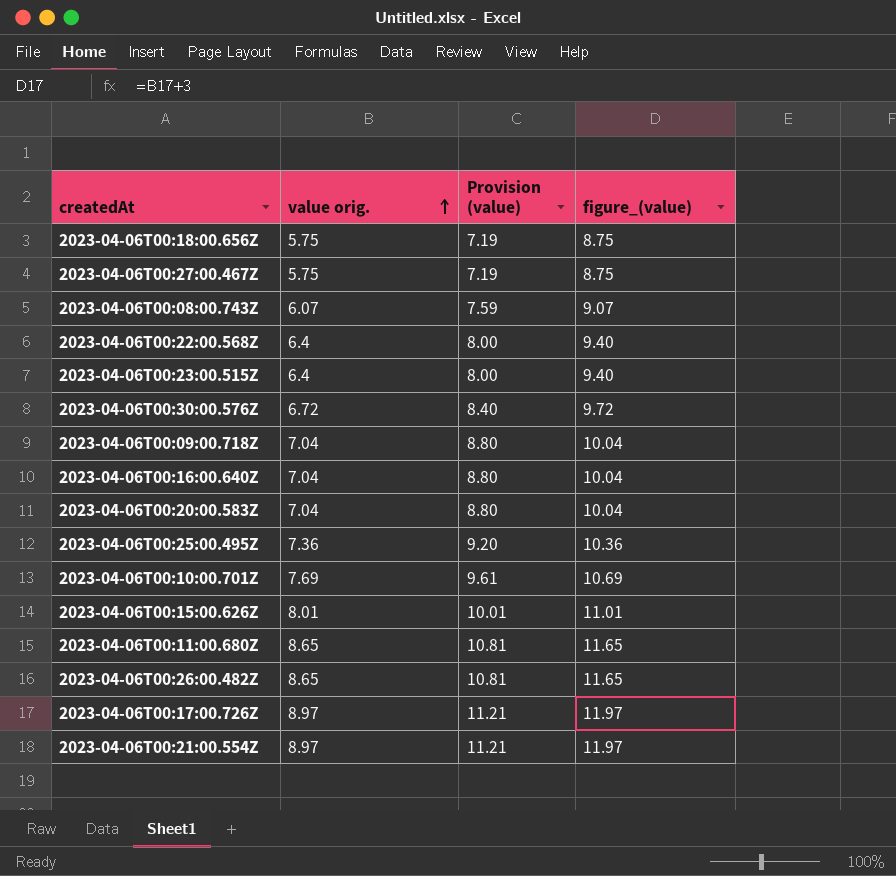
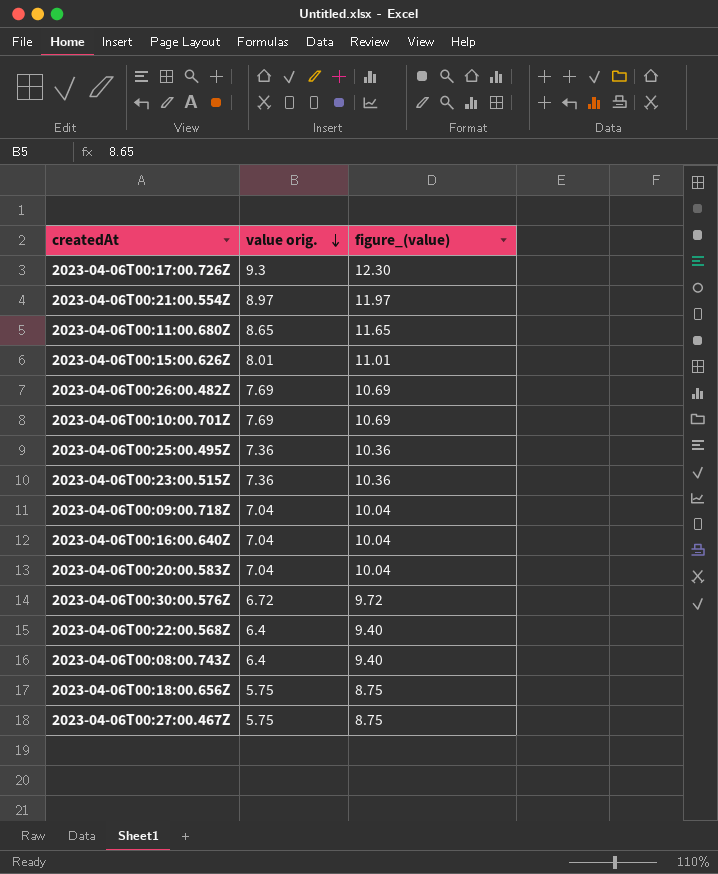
row order: value orig. ascending -> value orig. descending
column Provision (value) | formula: [value orig.] * 1.25 -> none
2023-04-06T00:17:00.726Z | value orig.: 8.97 -> 9.3
2023-04-06T00:17:00.726Z | figure_(value): 11.97 -> 12.30
2023-04-06T00:26:00.482Z | value orig.: 8.65 -> 7.69
2023-04-06T00:26:00.482Z | figure_(value): 11.65 -> 10.69
2023-04-06T00:23:00.515Z | value orig.: 6.4 -> 7.36
2023-04-06T00:23:00.515Z | figure_(value): 9.40 -> 10.36
2023-04-06T00:08:00.743Z | value orig.: 6.07 -> 6.4
2023-04-06T00:08:00.743Z | figure_(value): 9.07 -> 9.40

